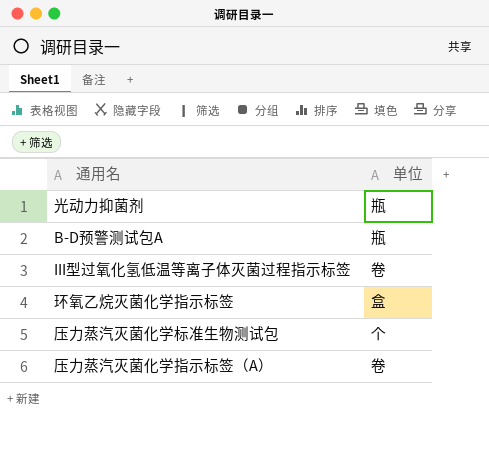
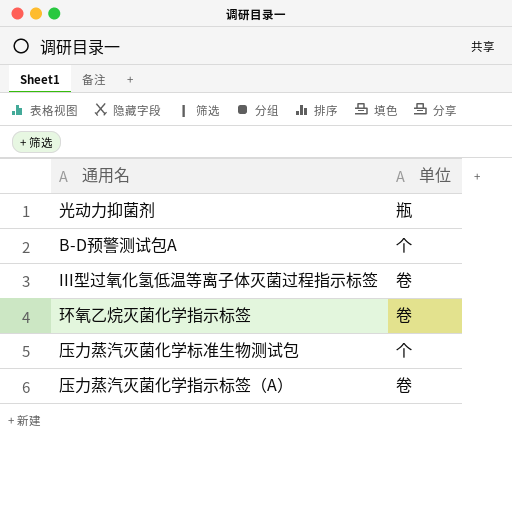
B-D预警测试包A | 单位: 瓶 -> 个
环氧乙烷灭菌化学指示标签 | 单位: 盒 -> 卷

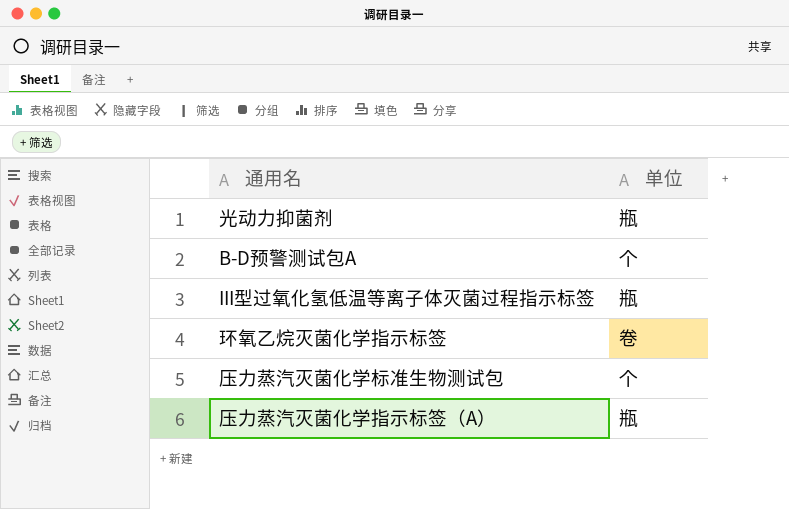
III型过氧化氢低温等离子体灭菌过程指示标签 | 单位: 卷 -> 瓶
压力蒸汽灭菌化学指示标签（A） | 单位: 卷 -> 瓶

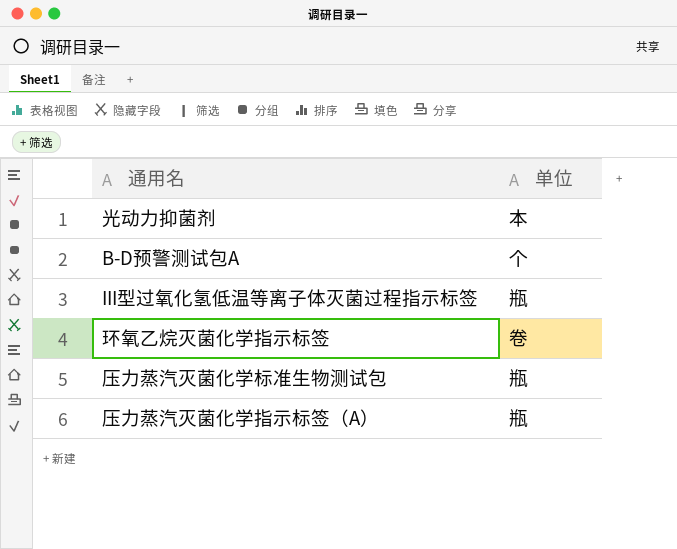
光动力抑菌剂 | 单位: 瓶 -> 本
压力蒸汽灭菌化学标准生物测试包 | 单位: 个 -> 瓶

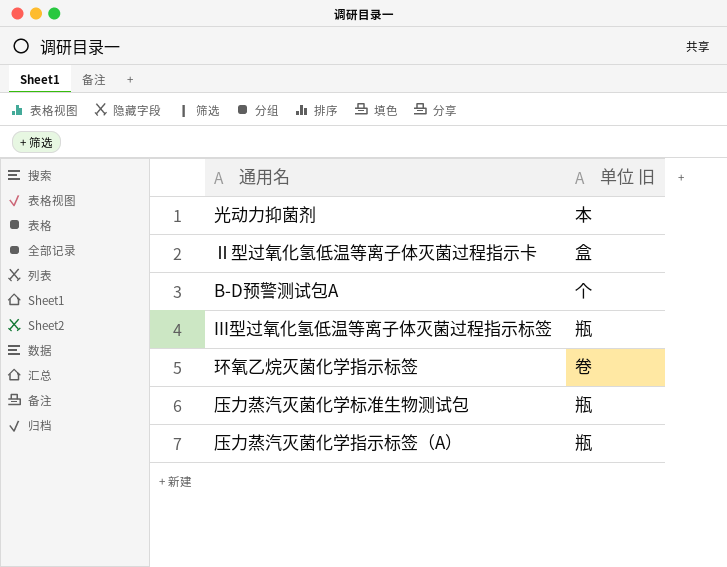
column name: 单位 -> 单位 旧
row Ⅱ型过氧化氢低温等离子体灭菌过程指示卡: none -> 盒

